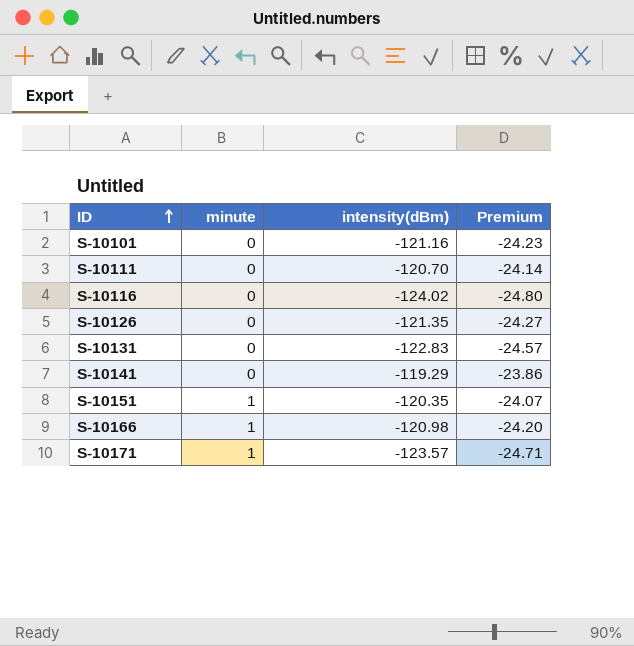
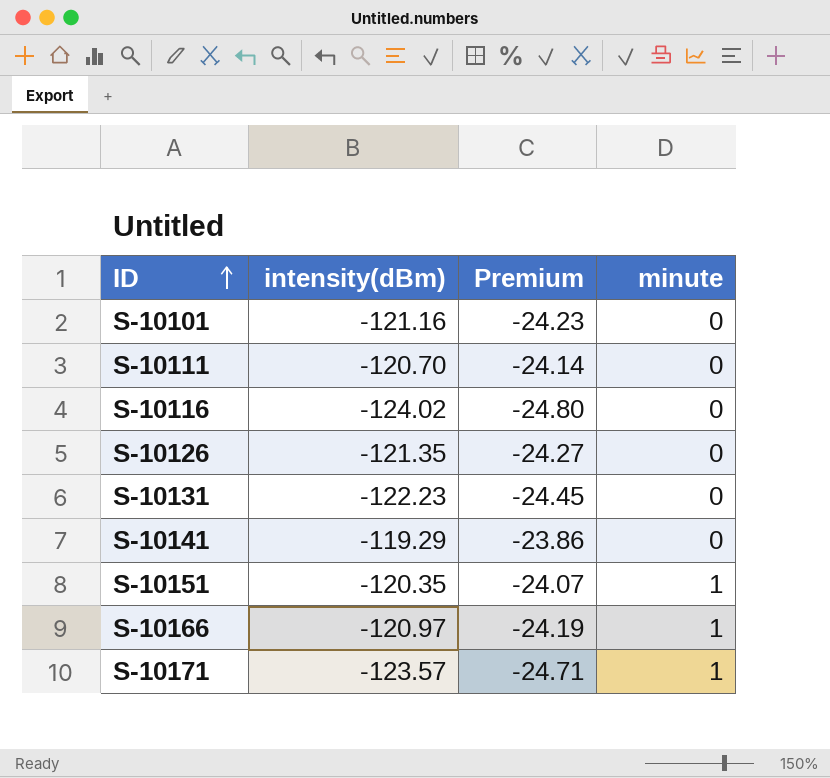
column minute | position: 2 -> 4
S-10131 | intensity(dBm): -122.83 -> -122.23
S-10131 | Premium: -24.57 -> -24.45
S-10166 | intensity(dBm): -120.98 -> -120.97
S-10166 | Premium: -24.20 -> -24.19

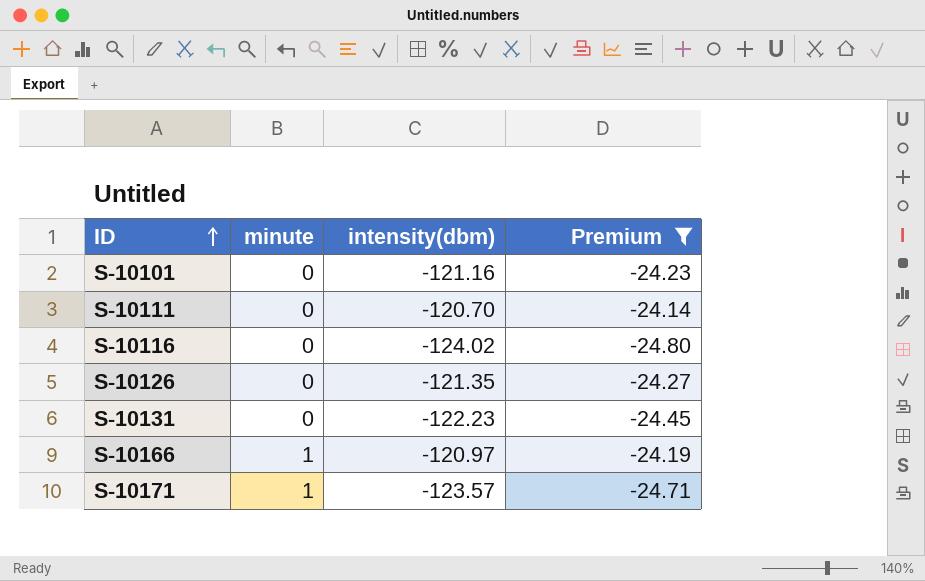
filter: none -> Premium <= -24.14
column minute | position: 4 -> 2
column name: intensity(dBm) -> intensity(dbm)

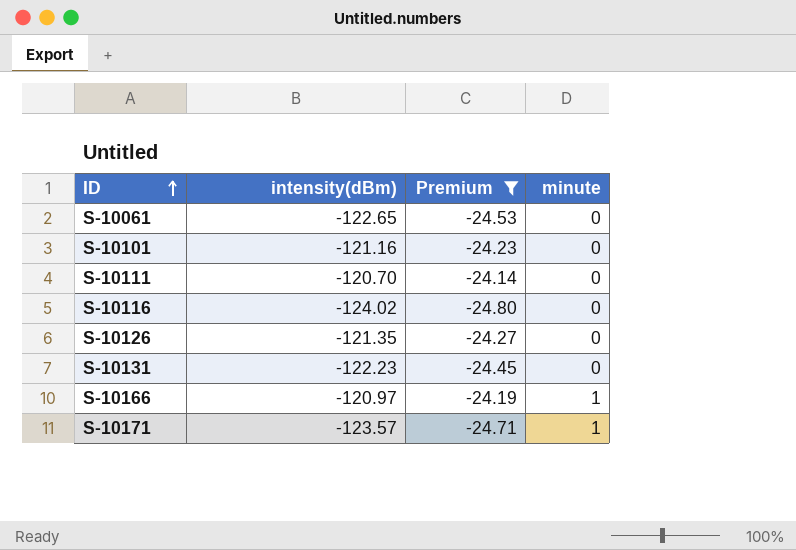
column name: intensity(dbm) -> intensity(dBm)
column minute | position: 2 -> 4
row S-10061: none -> -122.65 | -24.53 | 0

